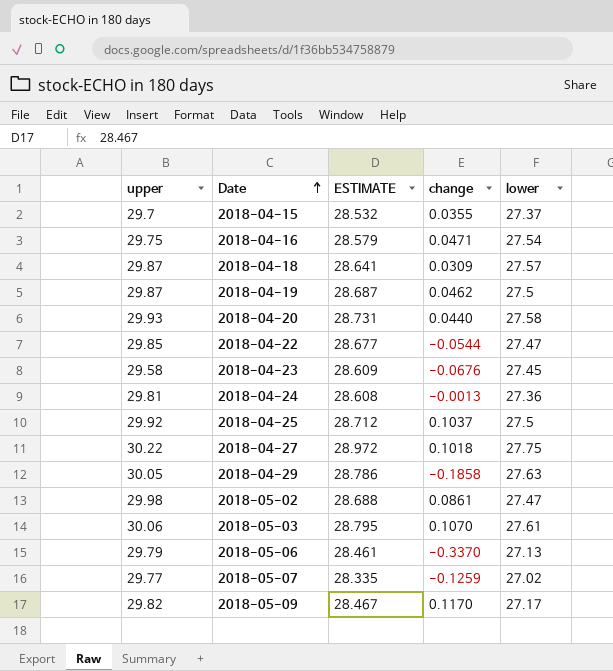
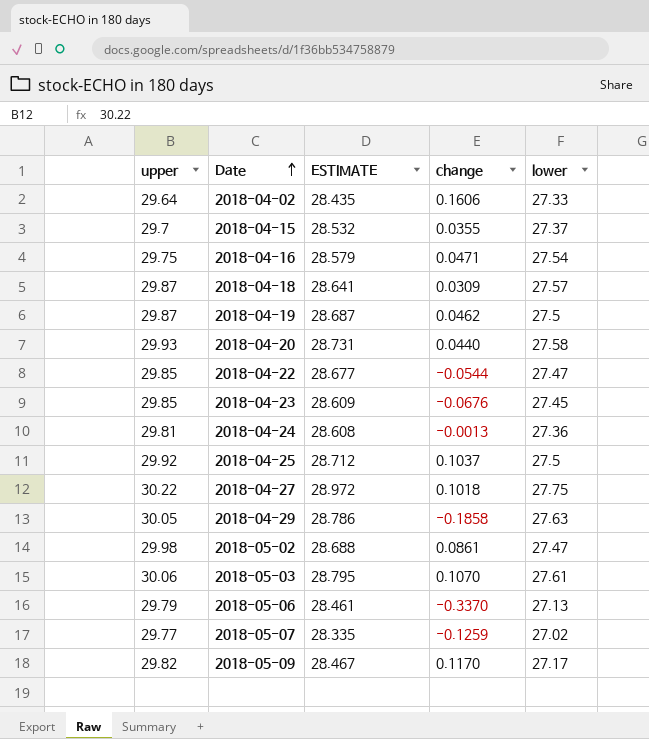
row 2018-04-02: none -> 29.64 | 28.435 | 0.1606 | 27.33
2018-04-23 | upper: 29.58 -> 29.85

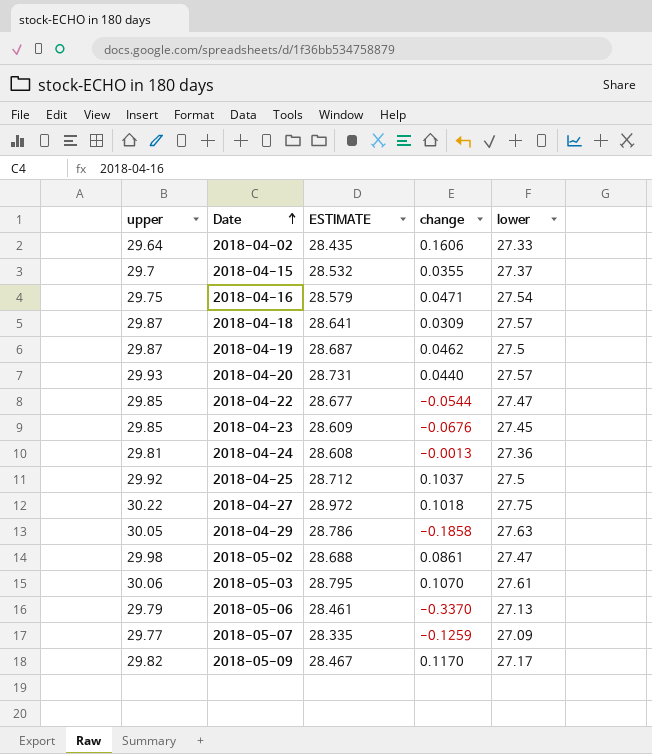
2018-04-20 | lower: 27.58 -> 27.57
2018-05-07 | lower: 27.02 -> 27.09

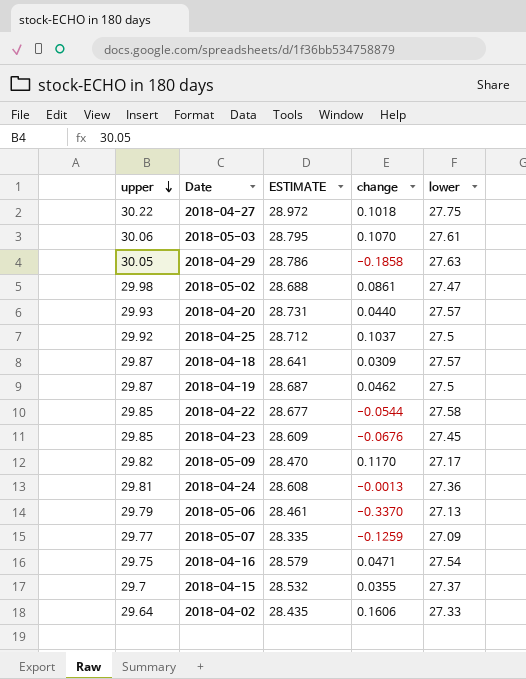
row order: Date ascending -> upper descending
2018-04-22 | lower: 27.47 -> 27.58
2018-05-09 | ESTIMATE: 28.467 -> 28.470

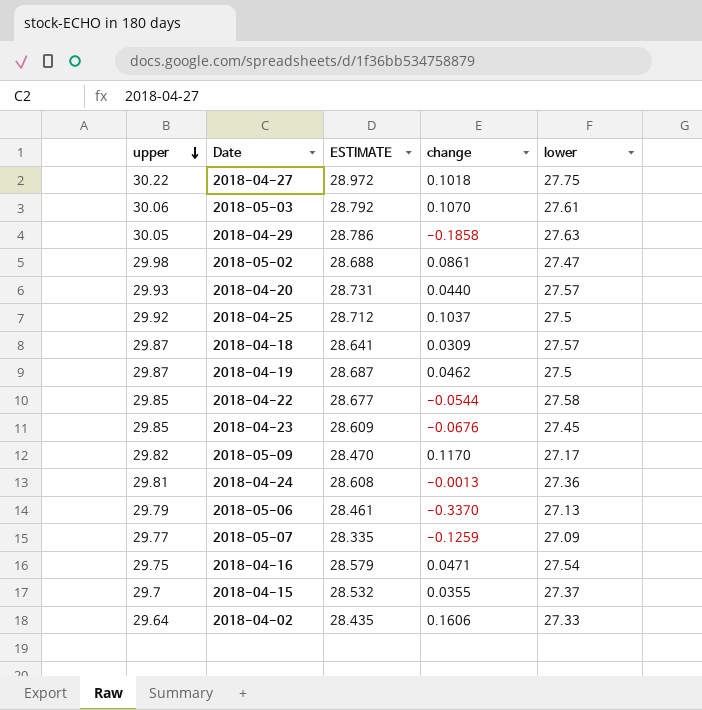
2018-05-03 | ESTIMATE: 28.795 -> 28.792

